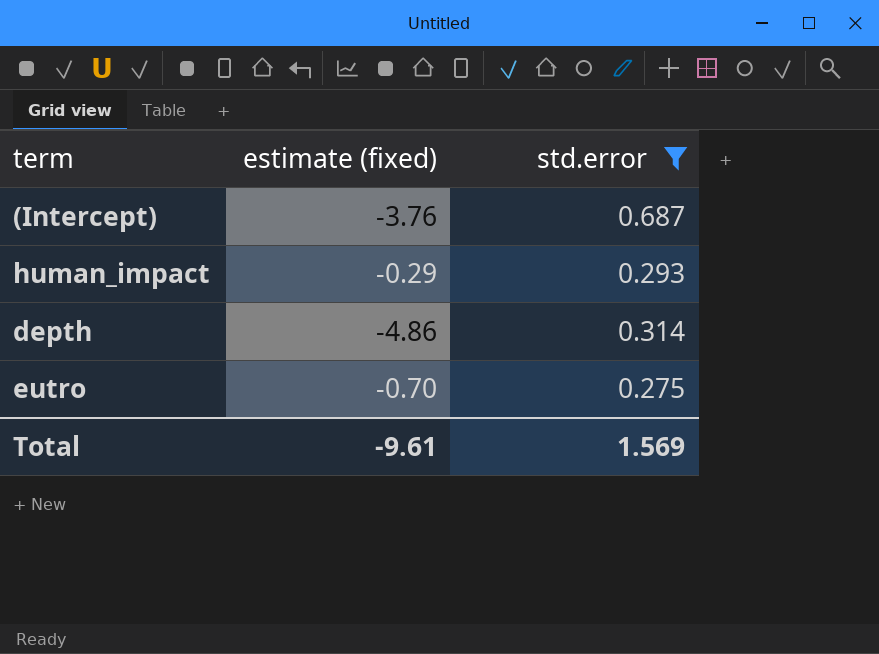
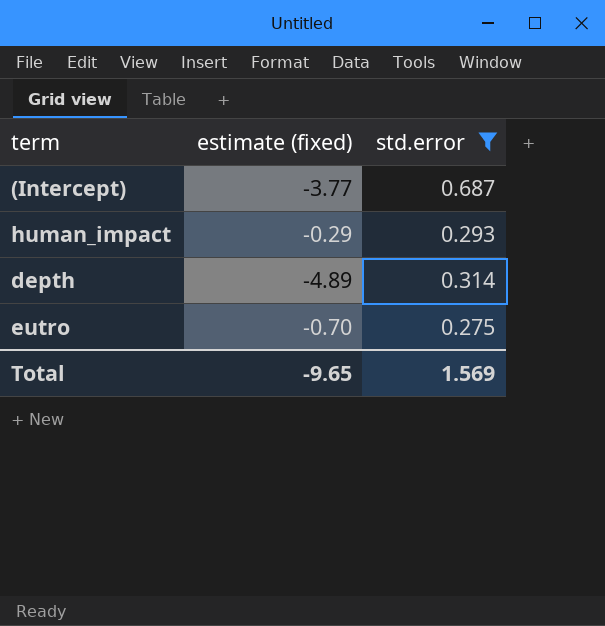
(Intercept) | estimate (fixed): -3.76 -> -3.77
depth | estimate (fixed): -4.86 -> -4.89
Total | estimate (fixed): -9.61 -> -9.65

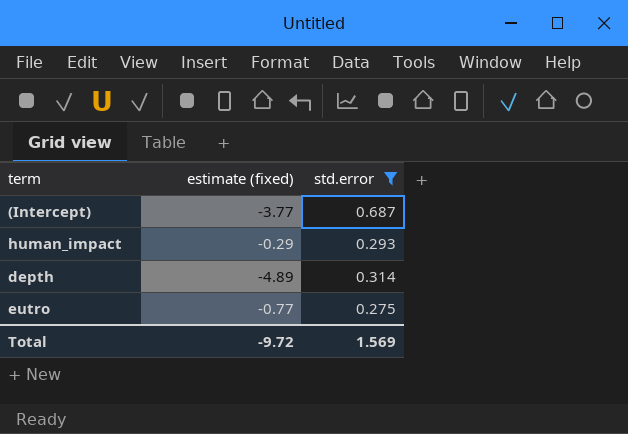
eutro | estimate (fixed): -0.70 -> -0.77
Total | estimate (fixed): -9.65 -> -9.72

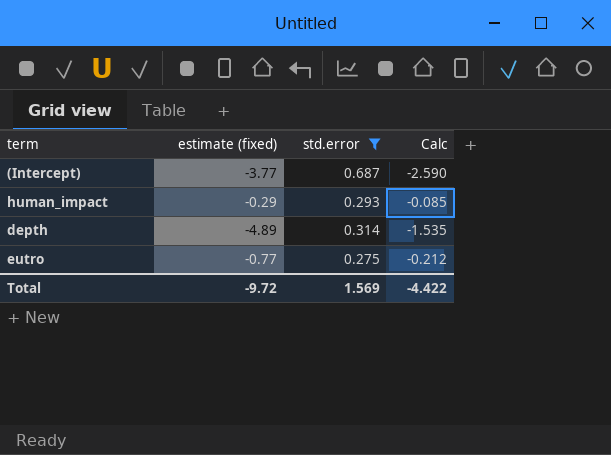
column Calc | formula: none -> [estimate (fixed)] * [std.error]

